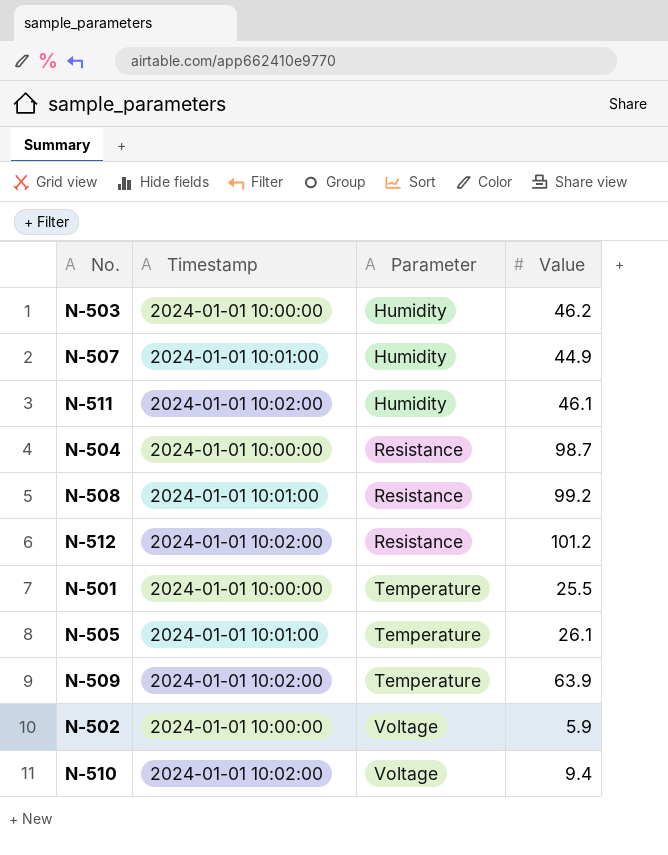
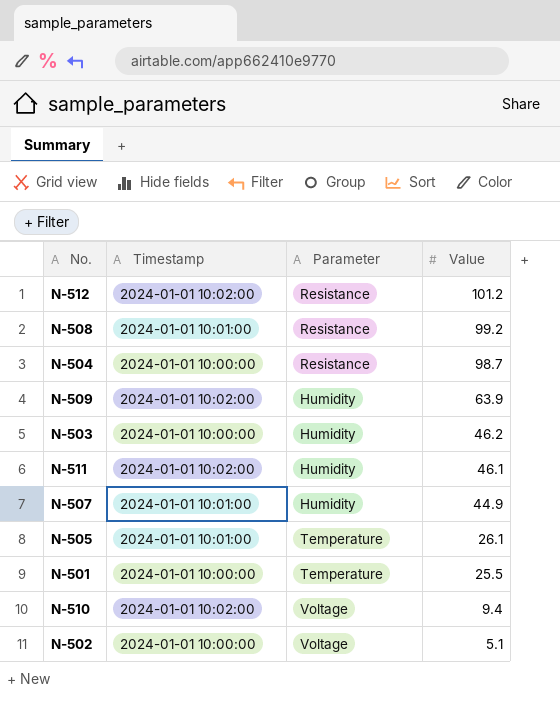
row order: Parameter ascending -> Value descending
N-509 | Parameter: Temperature -> Humidity
N-502 | Value: 5.9 -> 5.1

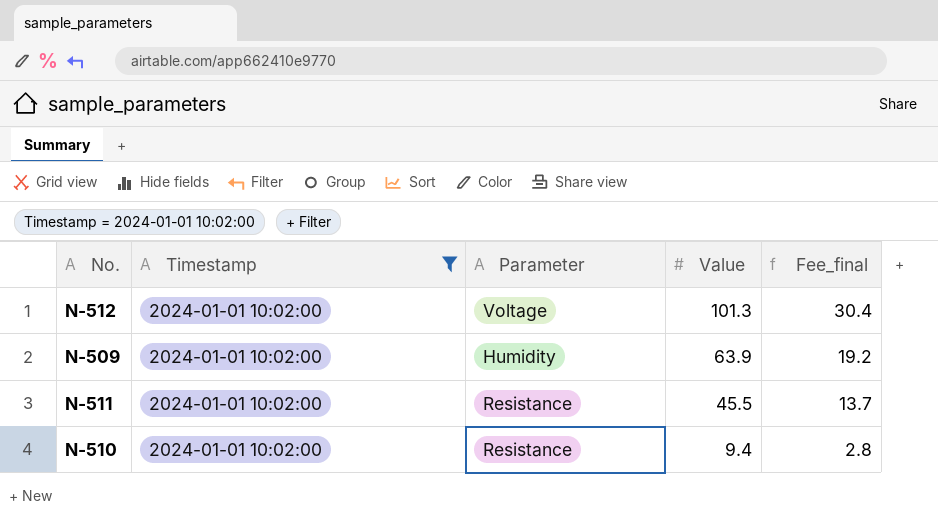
filter: none -> Timestamp = 2024-01-01 10:02:00
column Fee_final | formula: none -> [Value] * 0.3
N-512 | Parameter: Resistance -> Voltage
N-512 | Value: 101.2 -> 101.3
N-511 | Parameter: Humidity -> Resistance
N-511 | Value: 46.1 -> 45.5
N-510 | Parameter: Voltage -> Resistance

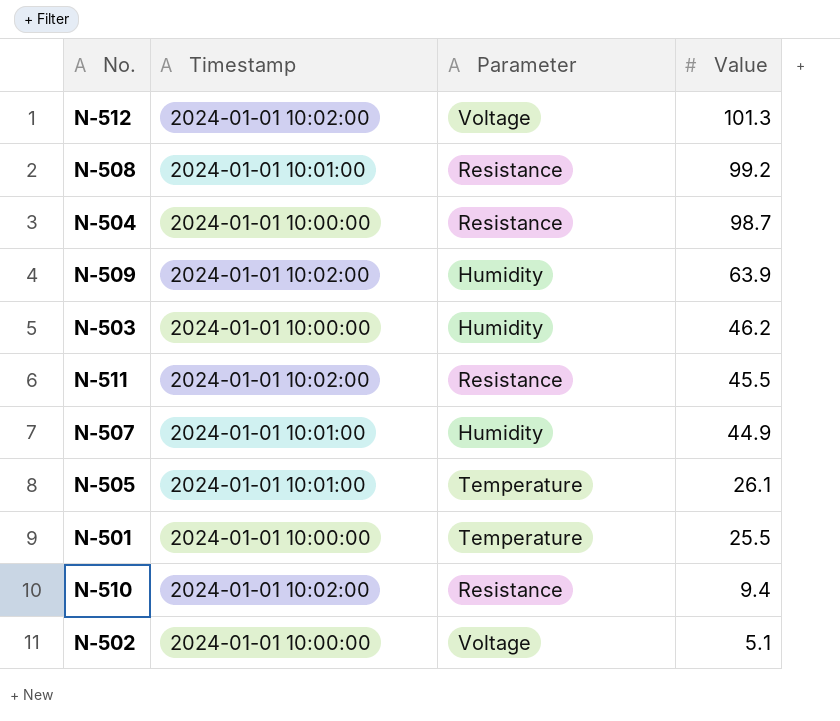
filter: Timestamp = 2024-01-01 10:02:00 -> none
column Fee_final | formula: [Value] * 0.3 -> none

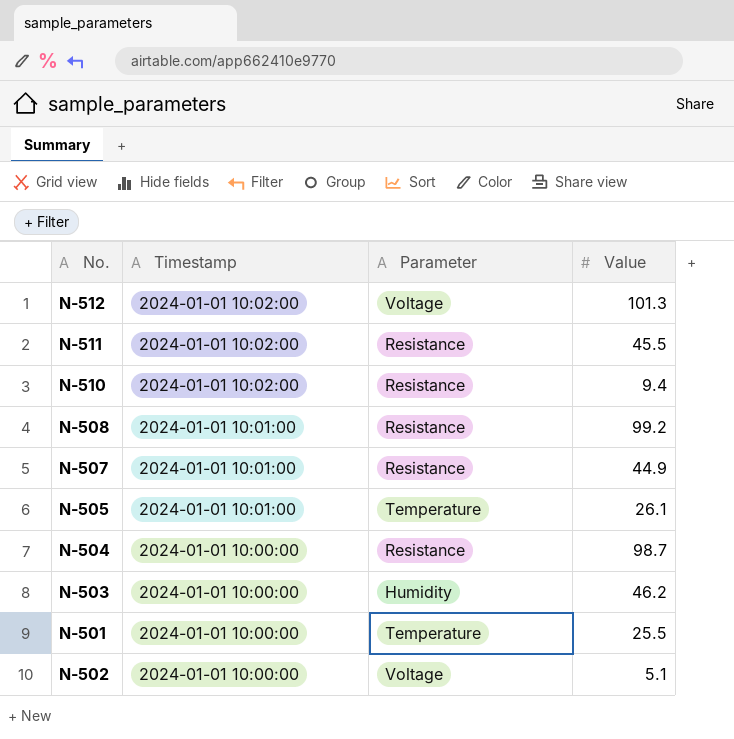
row order: Value descending -> Timestamp descending
row N-509: 2024-01-01 10:02:00 | Humidity | 63.9 -> none
N-507 | Parameter: Humidity -> Resistance

